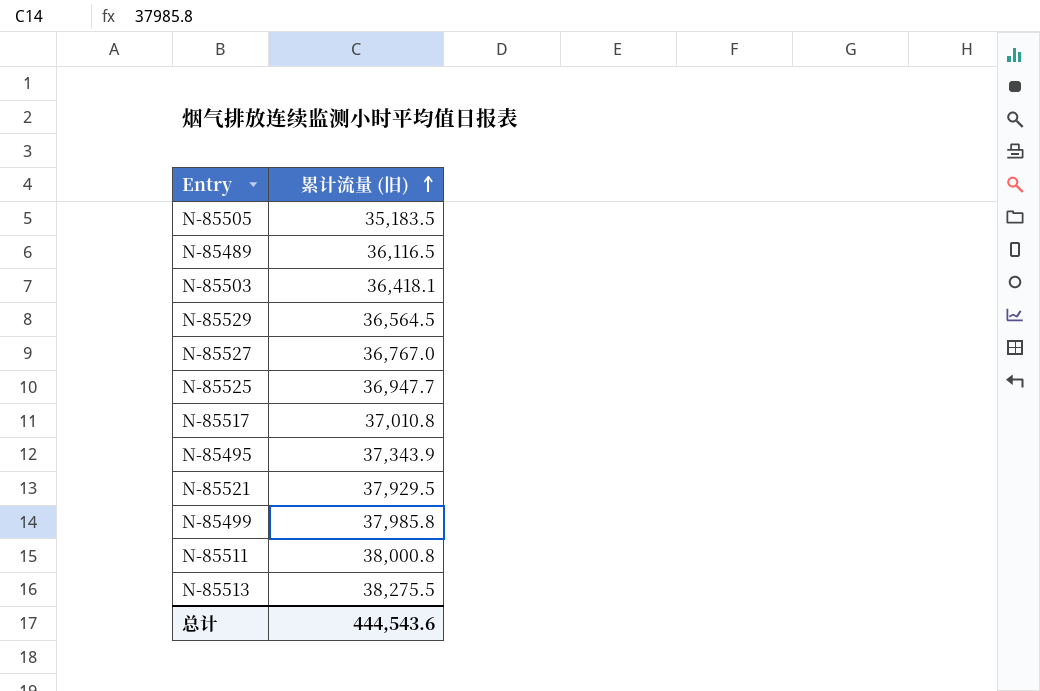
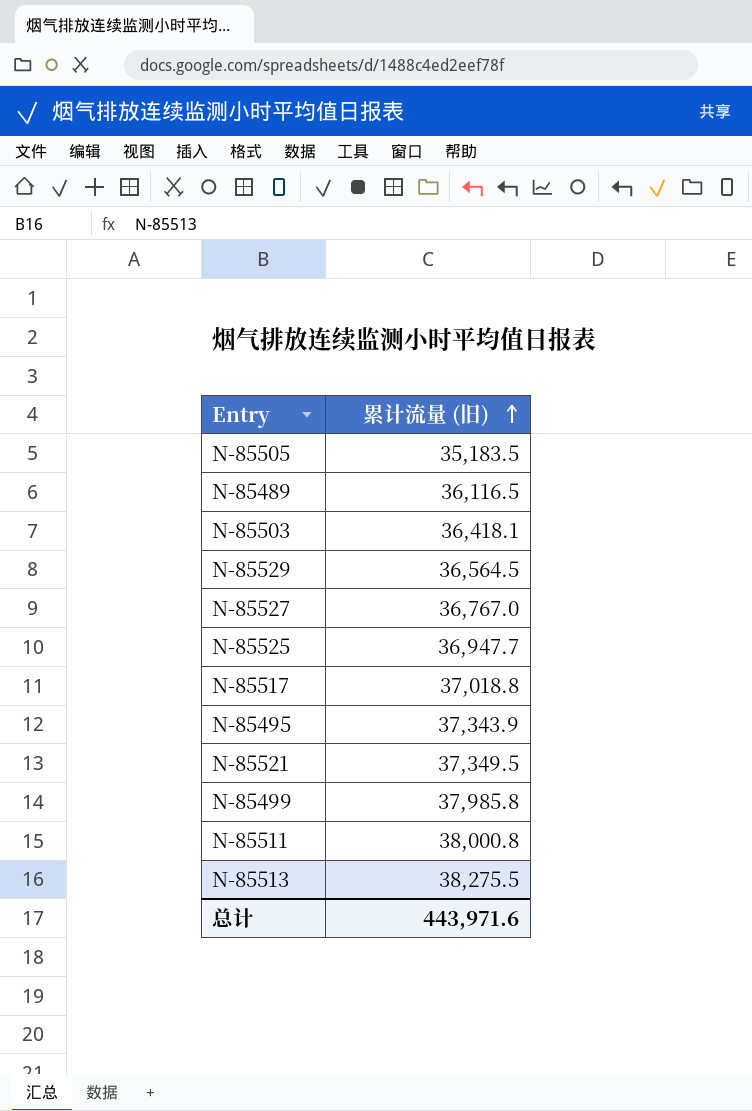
N-85517 | 累计流量 (旧): 37,010.8 -> 37,018.8
N-85521 | 累计流量 (旧): 37,929.5 -> 37,349.5
总计 | 累计流量 (旧): 444,543.6 -> 443,971.6

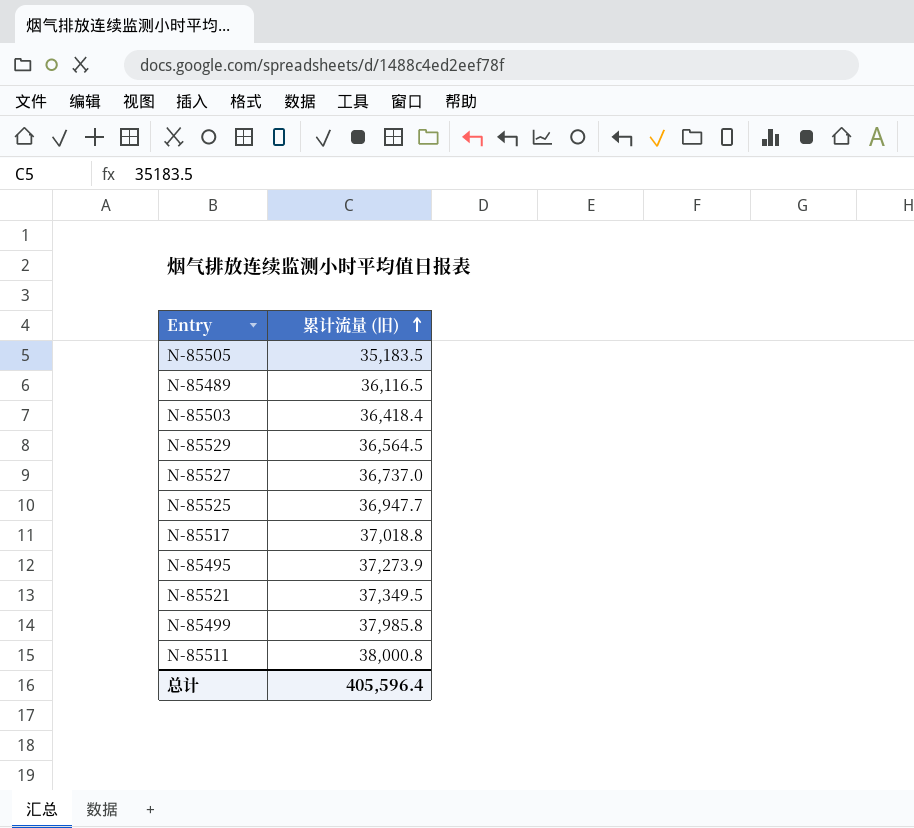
row N-85513: 38,275.5 -> none
N-85503 | 累计流量 (旧): 36,418.1 -> 36,418.4
N-85527 | 累计流量 (旧): 36,767.0 -> 36,737.0
N-85495 | 累计流量 (旧): 37,343.9 -> 37,273.9
总计 | 累计流量 (旧): 443,971.6 -> 405,596.4

